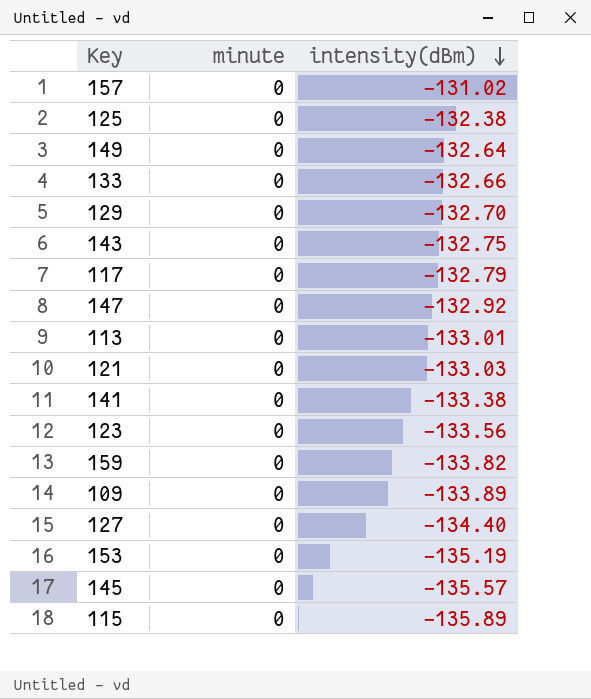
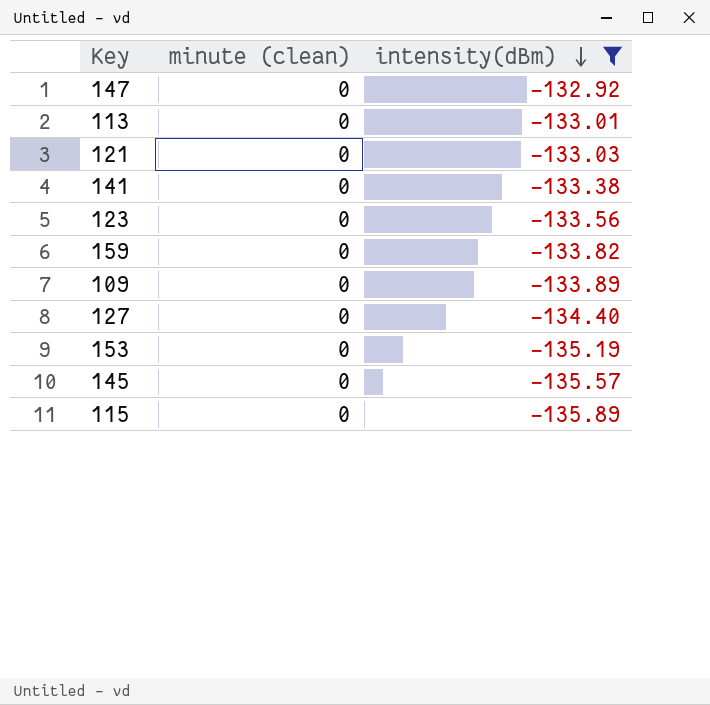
filter: none -> intensity(dBm) <= -132.92
column name: minute -> minute (clean)

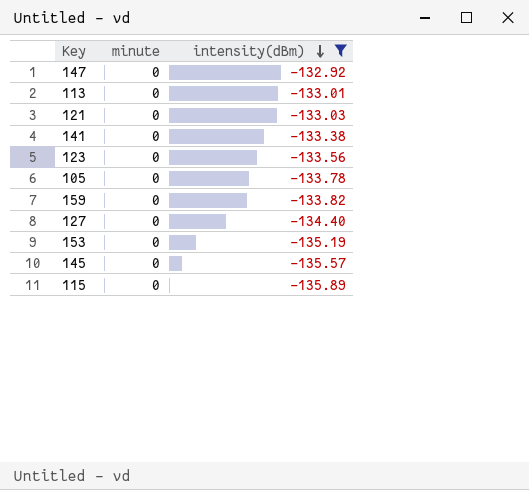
column name: minute (clean) -> minute
row 109: 0 | -133.89 -> none
row 105: none -> 0 | -133.78

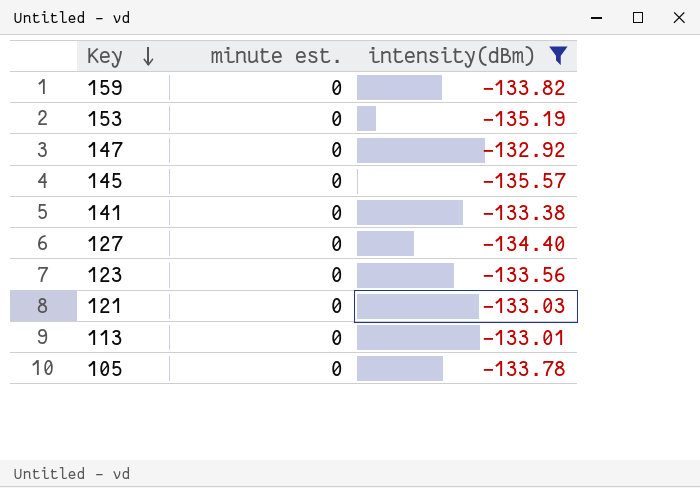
row order: intensity(dBm) descending -> Key descending
column name: minute -> minute est.
row 115: 0 | -135.89 -> none

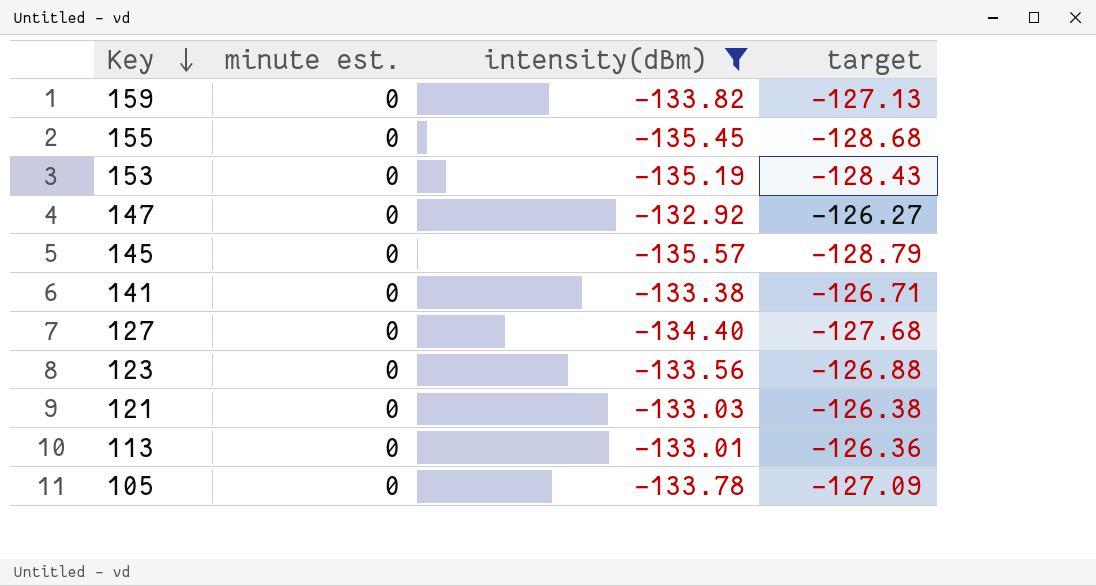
column target | formula: none -> [intensity(dBm)] * 0.95
row 155: none -> 0 | -135.45 | -128.68

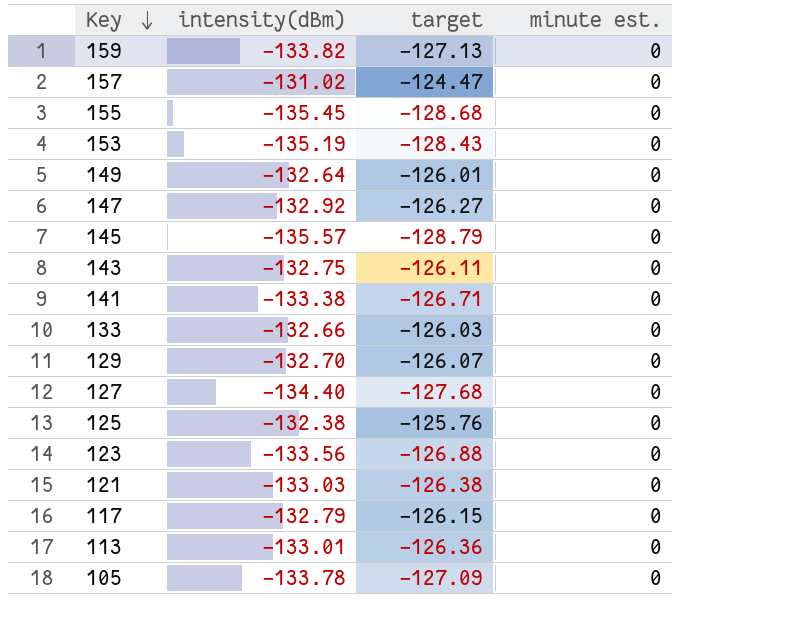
filter: intensity(dBm) <= -132.92 -> none
column minute est. | position: 2 -> 4

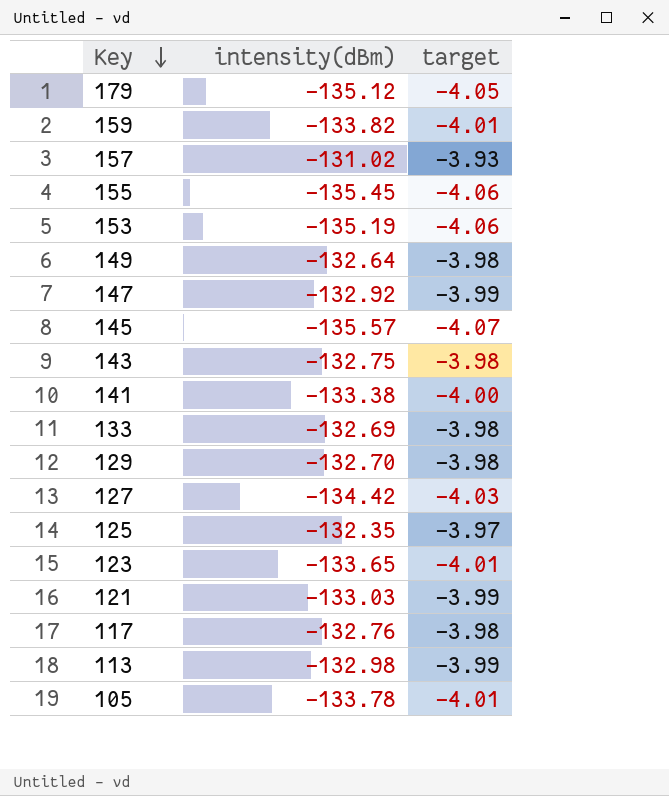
column minute est. | position: 4 -> none
column target | formula: [intensity(dBm)] * 0.95 -> [intensity(dBm)] * 0.03
row 179: none -> -135.12 | -4.05
133 | intensity(dBm): -132.66 -> -132.69
127 | intensity(dBm): -134.40 -> -134.42
125 | intensity(dBm): -132.38 -> -132.35
123 | intensity(dBm): -133.56 -> -133.65
117 | intensity(dBm): -132.79 -> -132.76
113 | intensity(dBm): -133.01 -> -132.98

